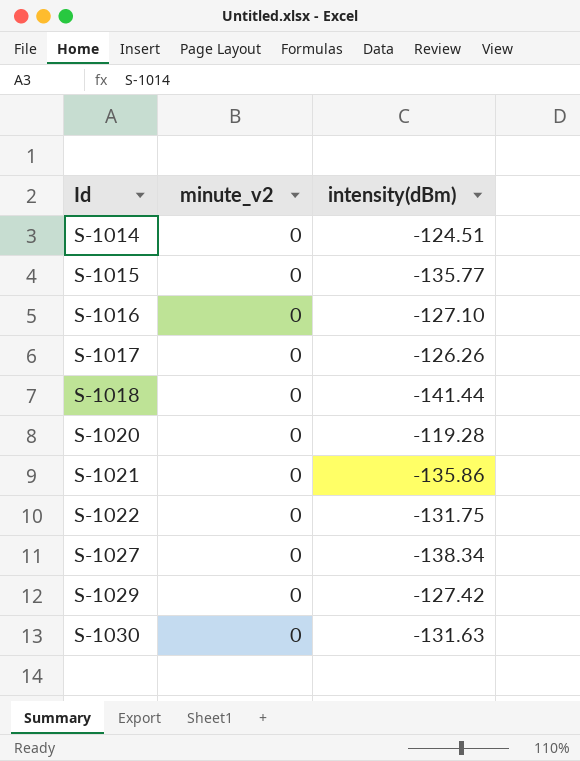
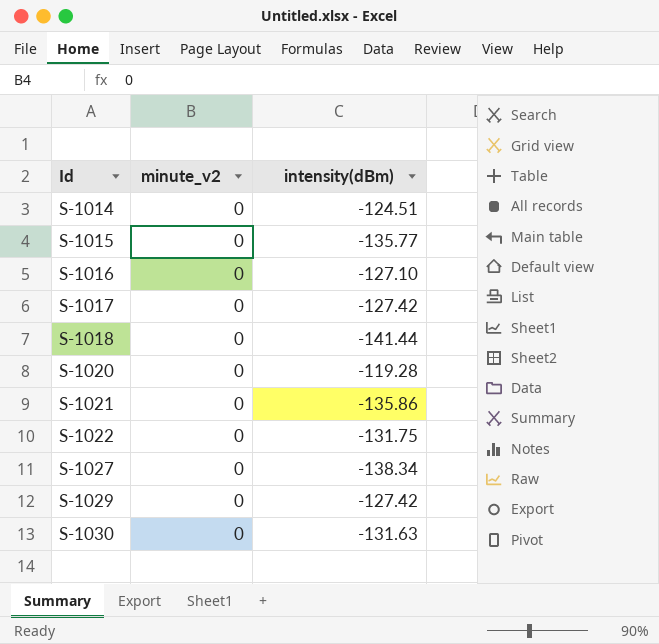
S-1017 | intensity(dBm): -126.26 -> -127.42

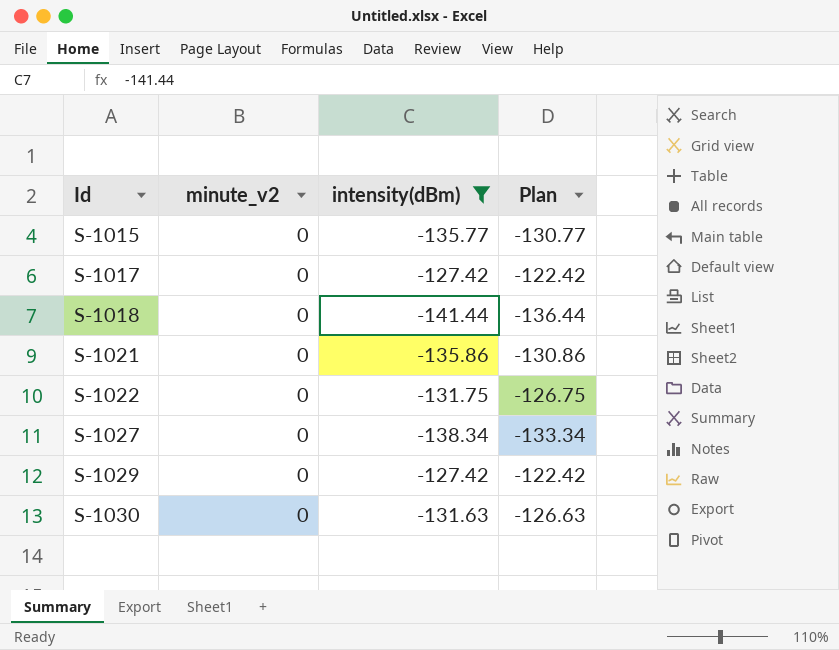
filter: none -> intensity(dBm) <= -127.42
column Plan | formula: none -> [intensity(dBm)] + 5

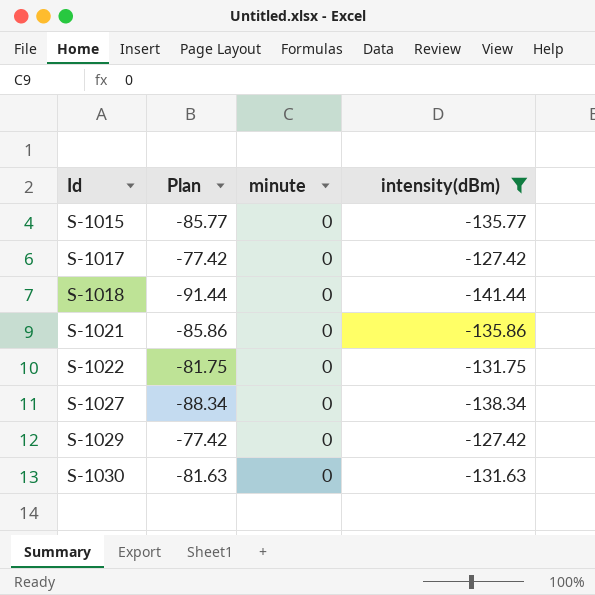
column Plan | formula: [intensity(dBm)] + 5 -> [intensity(dBm)] + 50
column Plan | position: 4 -> 2
column name: minute_v2 -> minute

